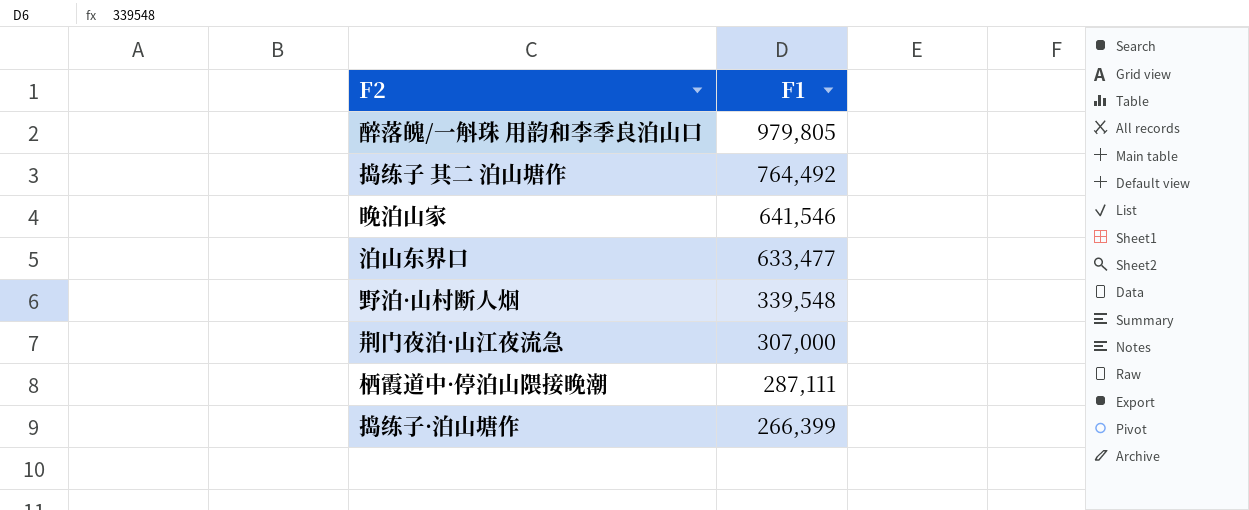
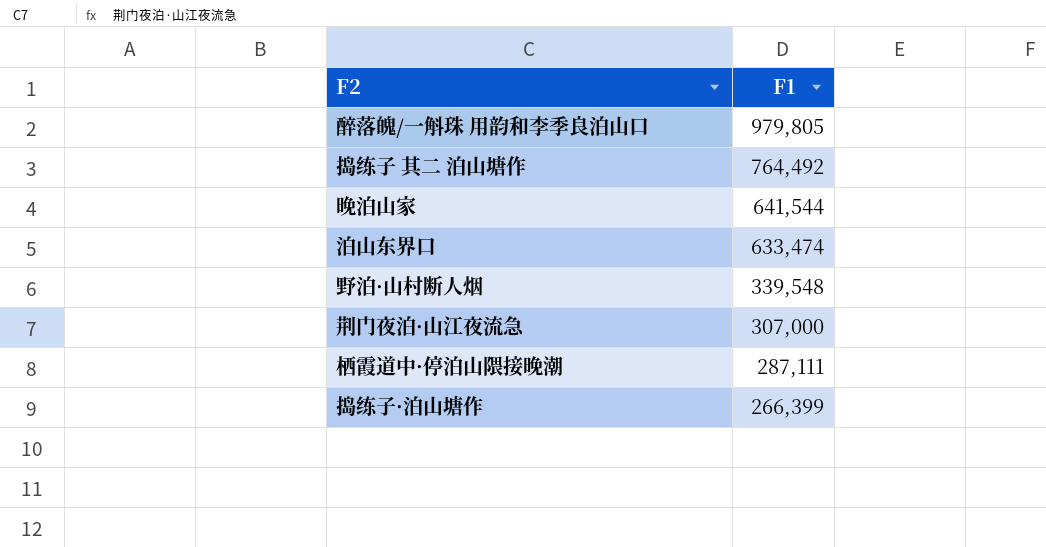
晚泊山家 | F1: 641,546 -> 641,544
泊山东界口 | F1: 633,477 -> 633,474

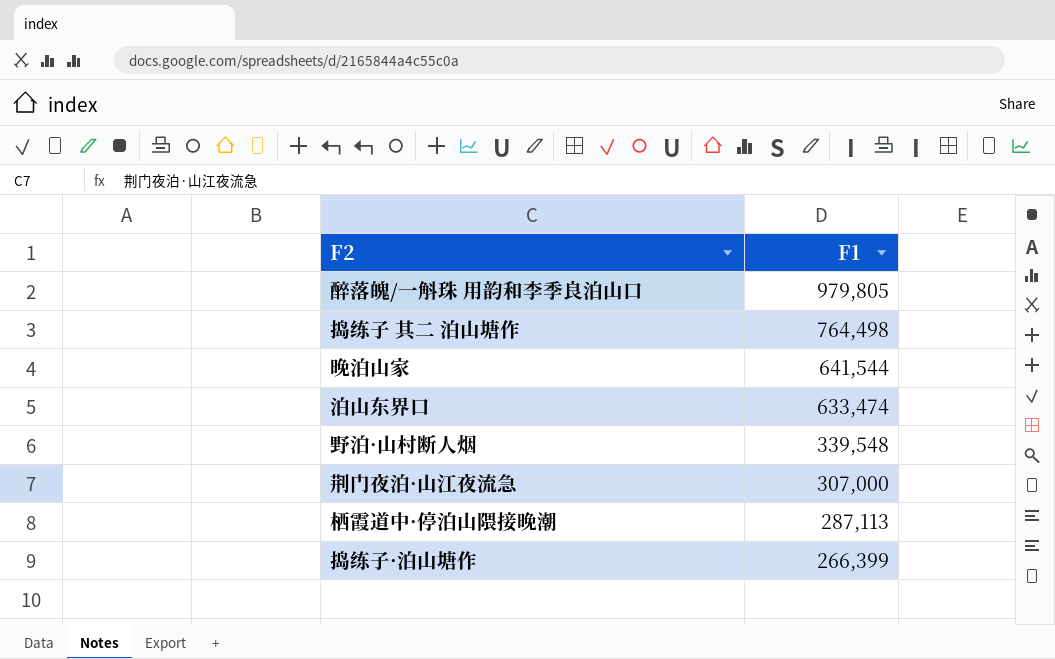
捣练子 其二 泊山塘作 | F1: 764,492 -> 764,498
栖霞道中·停泊山隈接晚潮 | F1: 287,111 -> 287,113

